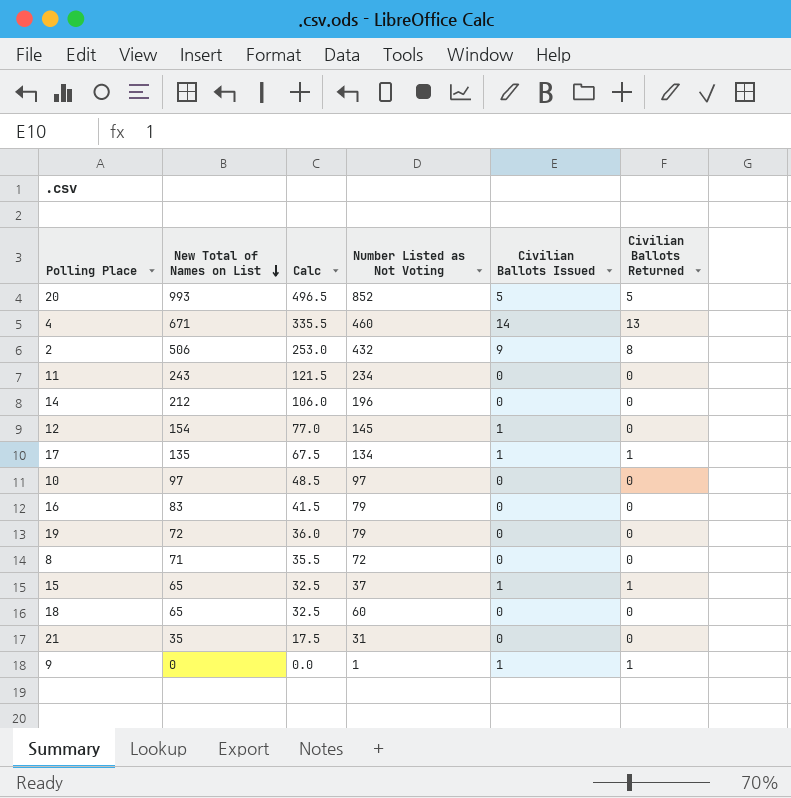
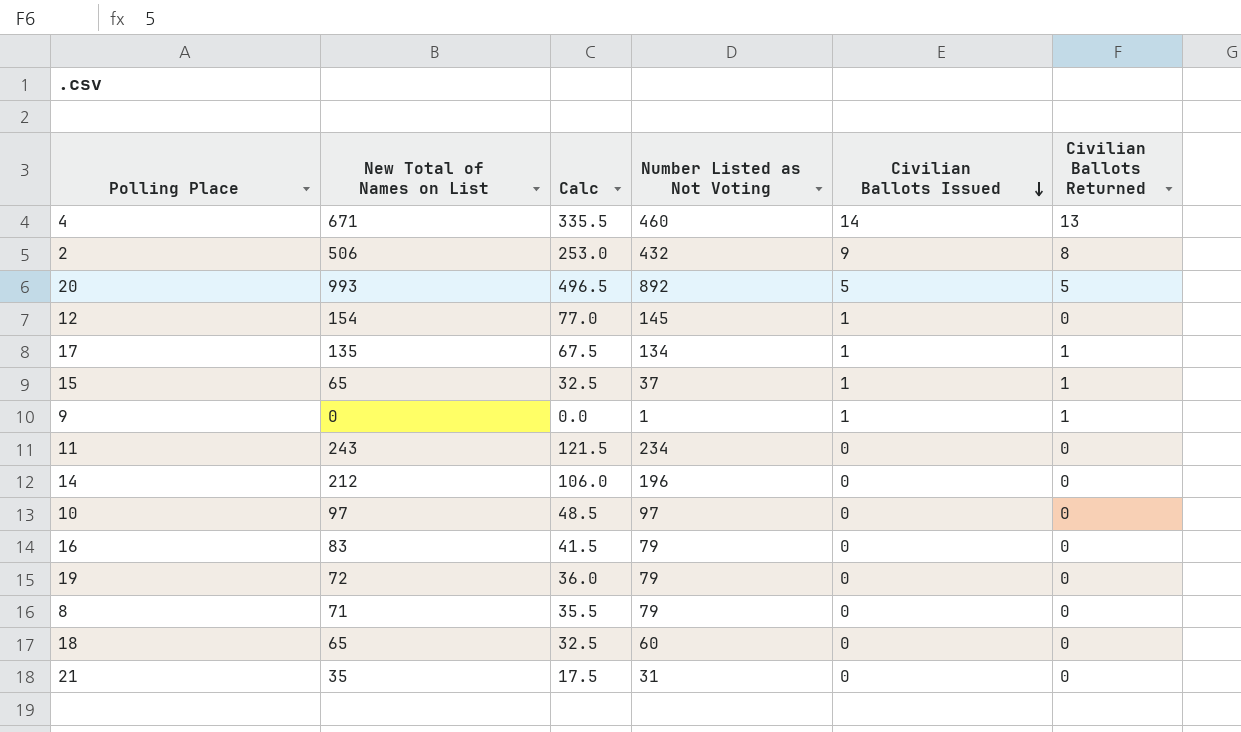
row order: New Total of Names on List descending -> Civilian Ballots Issued descending
20 | Number Listed as Not Voting: 852 -> 892
8 | Number Listed as Not Voting: 72 -> 79

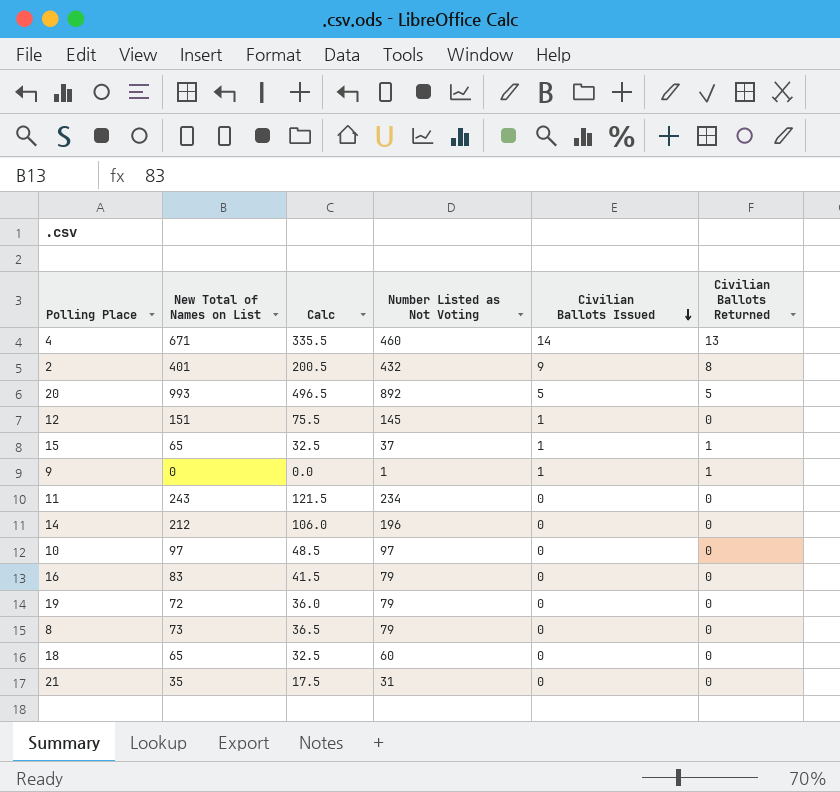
row 17: 135 | 67.5 | 134 | 1 | 1 -> none
2 | New Total of Names on List: 506 -> 401
2 | Calc: 253.0 -> 200.5
12 | New Total of Names on List: 154 -> 151
12 | Calc: 77.0 -> 75.5
8 | New Total of Names on List: 71 -> 73
8 | Calc: 35.5 -> 36.5

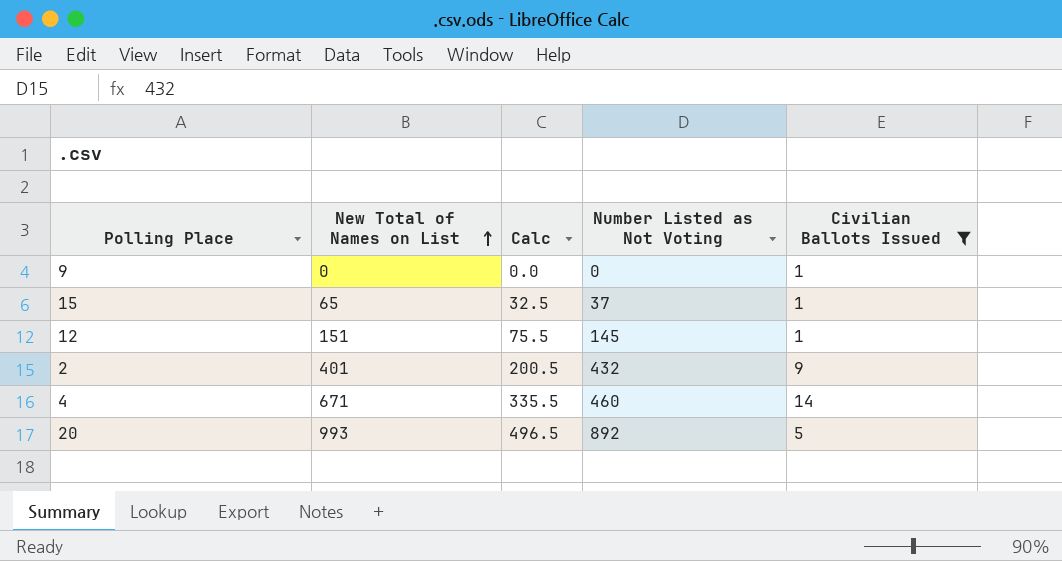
filter: none -> Civilian Ballots Issued != 0
row order: Civilian Ballots Issued descending -> New Total of Names on List ascending
column Civilian Ballots Returned | position: 6 -> none
9 | Number Listed as Not Voting: 1 -> 0

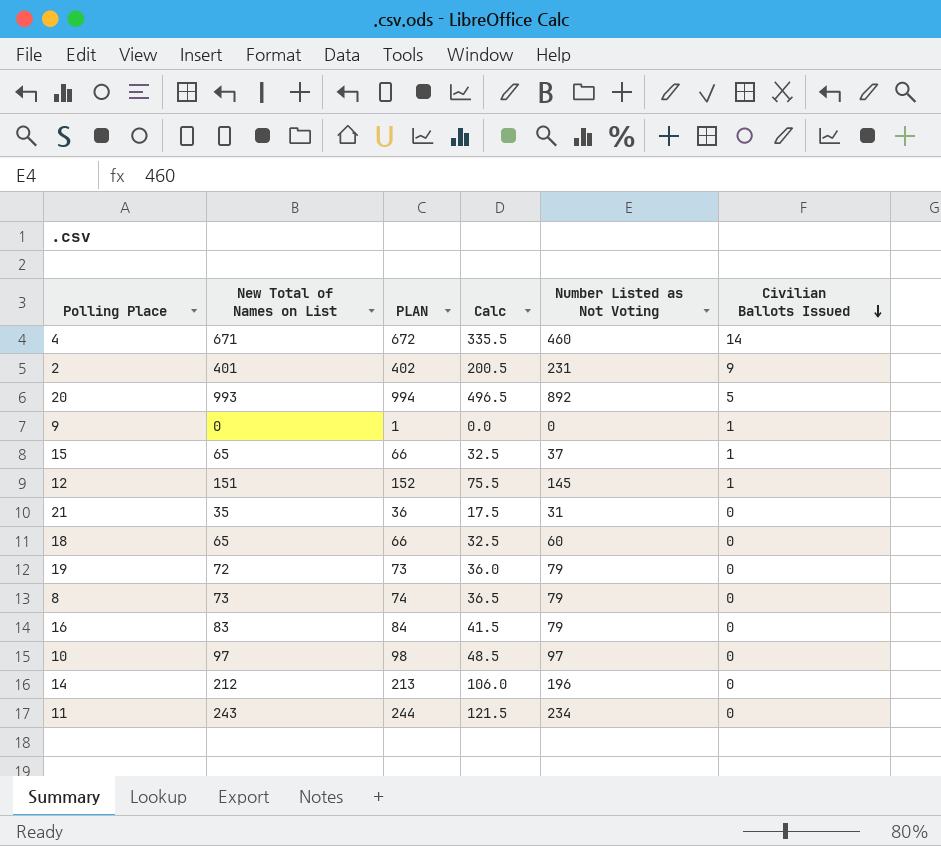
filter: Civilian Ballots Issued != 0 -> none
row order: New Total of Names on List ascending -> Civilian Ballots Issued descending
column PLAN | formula: none -> [New Total of Names on List] + 1
2 | Number Listed as Not Voting: 432 -> 231

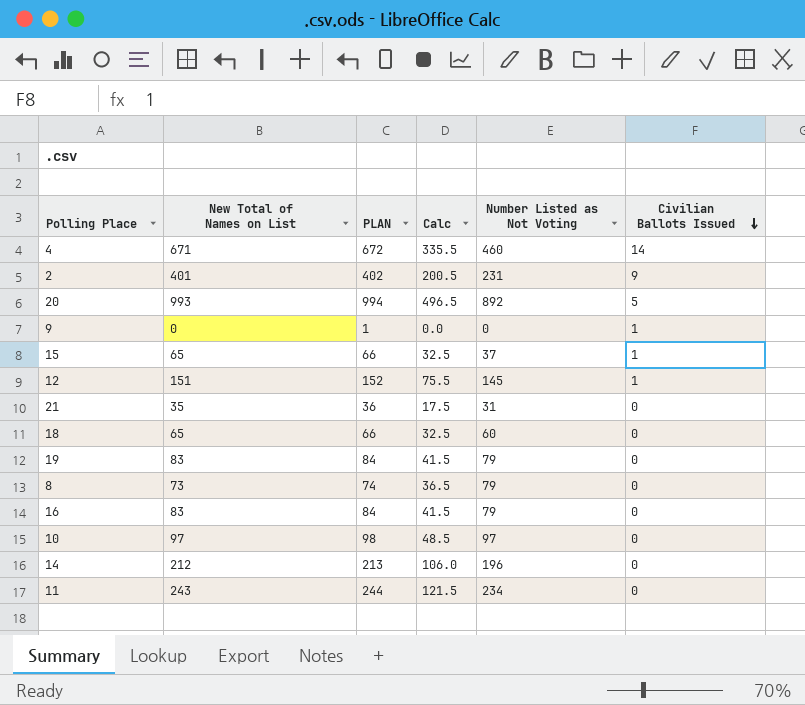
19 | New Total of Names on List: 72 -> 83
19 | PLAN: 73 -> 84
19 | Calc: 36.0 -> 41.5

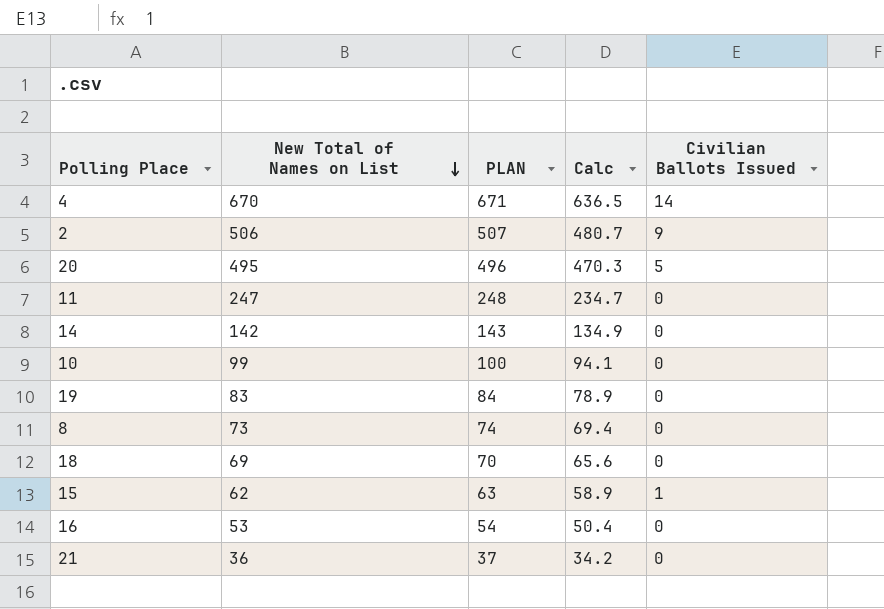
row order: Civilian Ballots Issued descending -> New Total of Names on List descending
column Number Listed as Not Voting | position: 5 -> none
column Calc | formula: [New Total of Names on List] * 0.5 -> [New Total of Names on List] * 0.95
row 9: 0 | 1 | 0.0 | 0 | 1 -> none
row 12: 151 | 152 | 75.5 | 145 | 1 -> none
4 | New Total of Names on List: 671 -> 670
4 | PLAN: 672 -> 671
2 | New Total of Names on List: 401 -> 506
2 | PLAN: 402 -> 507
20 | New Total of Names on List: 993 -> 495
20 | PLAN: 994 -> 496
11 | New Total of Names on List: 243 -> 247
11 | PLAN: 244 -> 248
14 | New Total of Names on List: 212 -> 142
14 | PLAN: 213 -> 143
10 | New Total of Names on List: 97 -> 99
10 | PLAN: 98 -> 100
18 | New Total of Names on List: 65 -> 69
18 | PLAN: 66 -> 70
15 | New Total of Names on List: 65 -> 62
15 | PLAN: 66 -> 63
16 | New Total of Names on List: 83 -> 53
16 | PLAN: 84 -> 54
21 | New Total of Names on List: 35 -> 36
21 | PLAN: 36 -> 37

